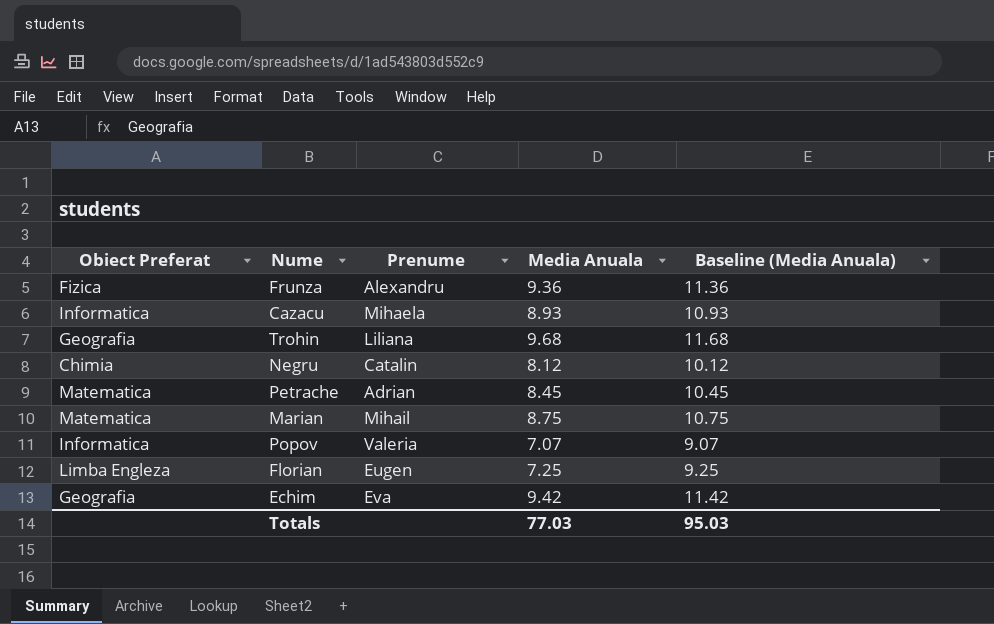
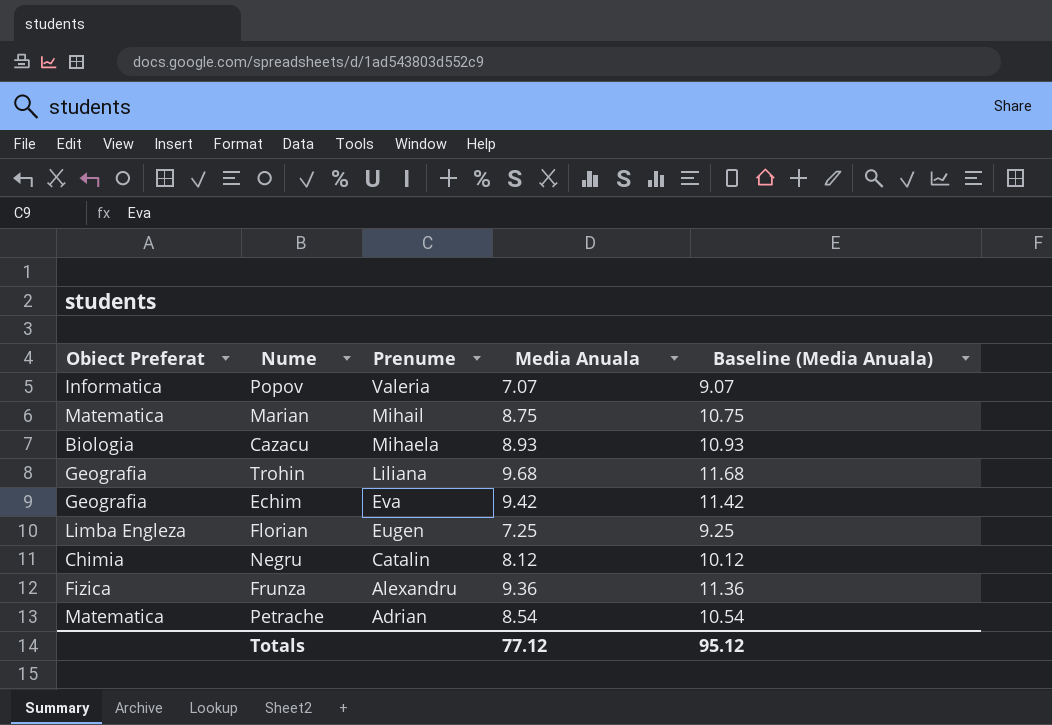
row order: none -> Prenume descending
Cazacu | Obiect Preferat: Informatica -> Biologia
Petrache | Media Anuala: 8.45 -> 8.54
Petrache | Baseline (Media Anuala): 10.45 -> 10.54
Totals | Media Anuala: 77.03 -> 77.12
Totals | Baseline (Media Anuala): 95.03 -> 95.12

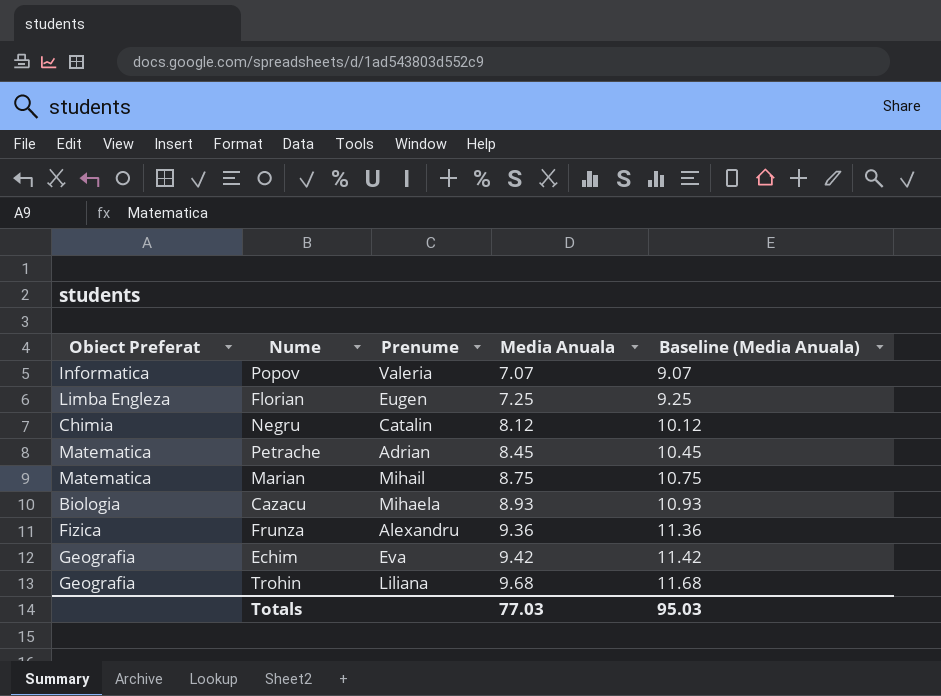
row order: Prenume descending -> Media Anuala ascending
Petrache | Media Anuala: 8.54 -> 8.45
Petrache | Baseline (Media Anuala): 10.54 -> 10.45
Totals | Media Anuala: 77.12 -> 77.03
Totals | Baseline (Media Anuala): 95.12 -> 95.03

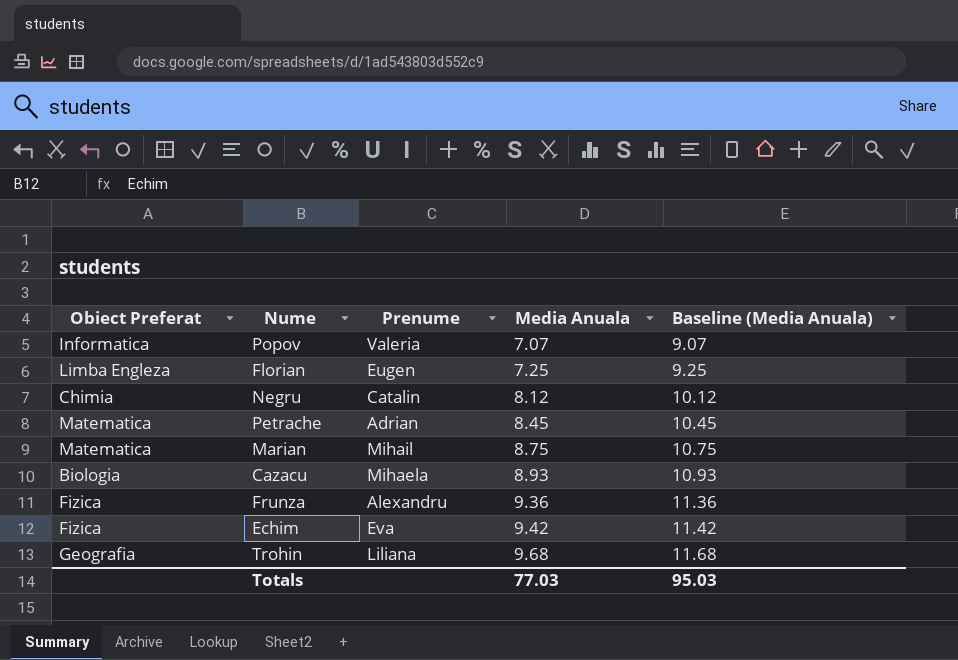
Echim | Obiect Preferat: Geografia -> Fizica

